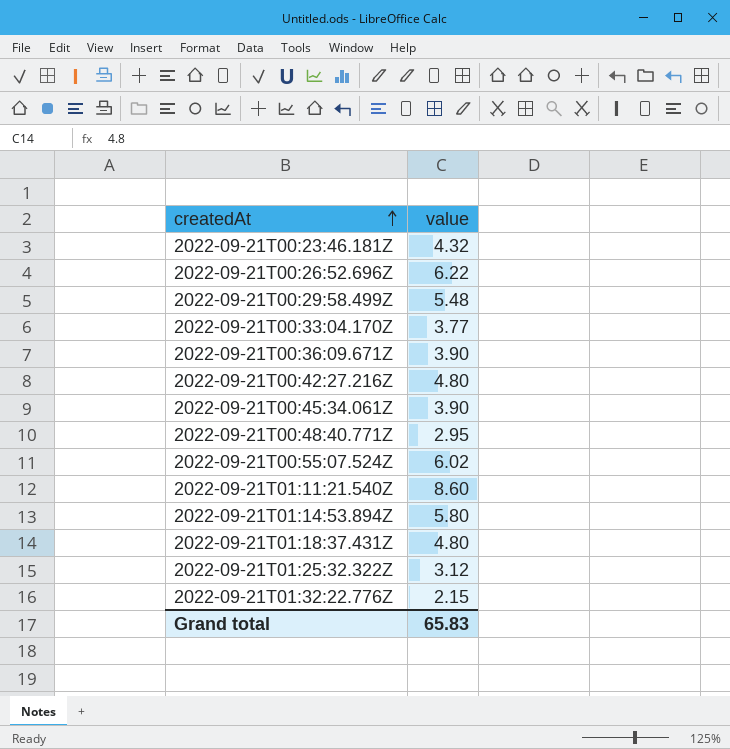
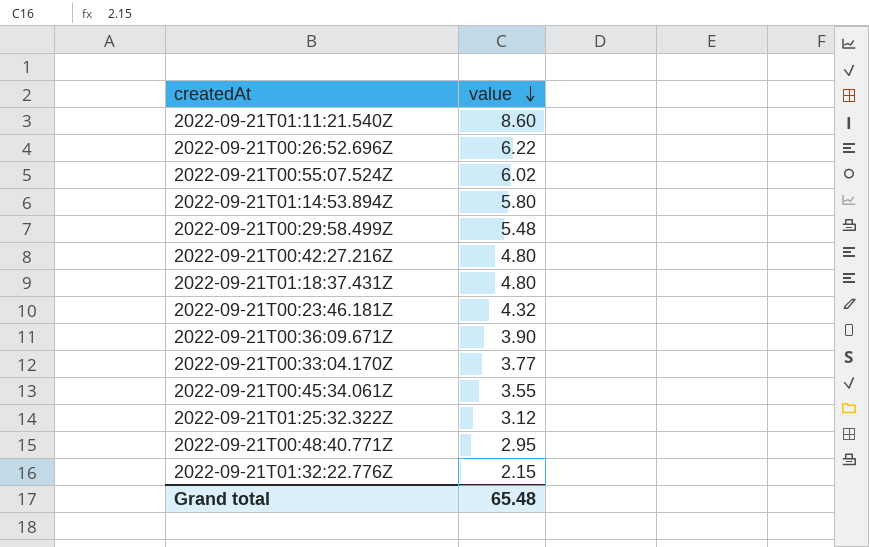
row order: createdAt ascending -> value descending
2022-09-21T00:45:34.061Z | value: 3.90 -> 3.55
Grand total | value: 65.83 -> 65.48

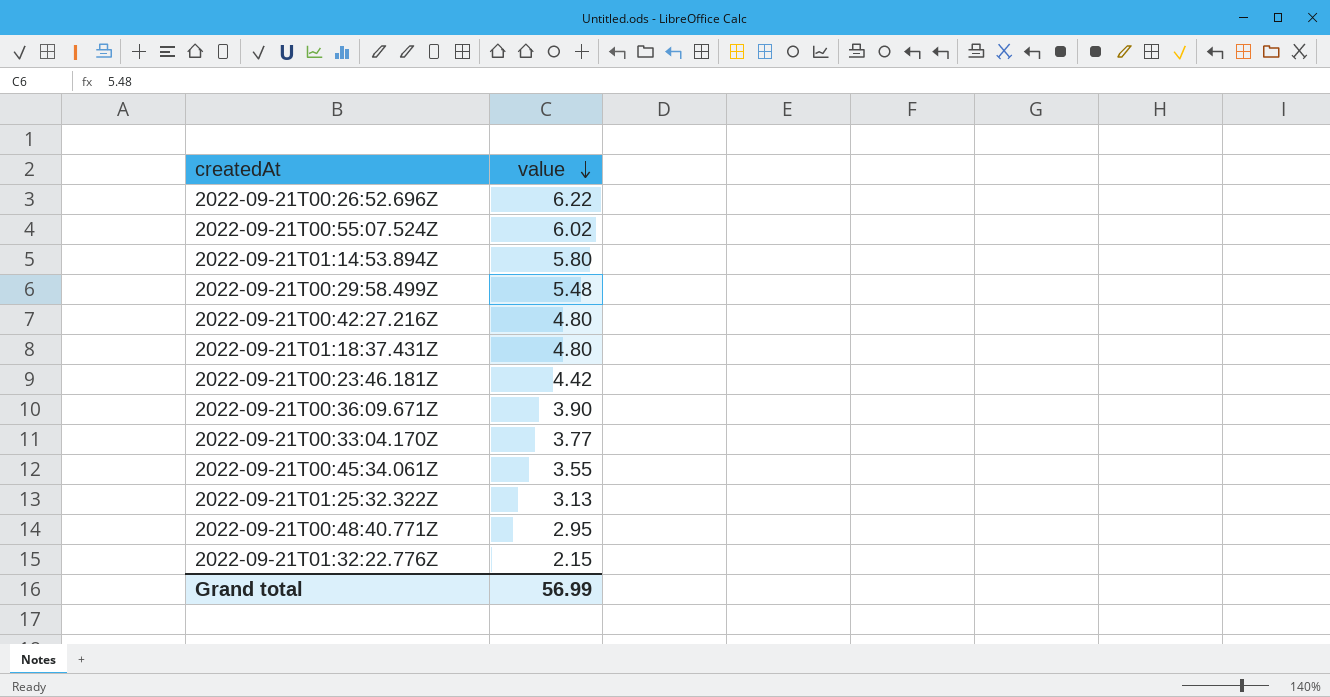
row 2022-09-21T01:11:21.540Z: 8.60 -> none
2022-09-21T00:23:46.181Z | value: 4.32 -> 4.42
2022-09-21T01:25:32.322Z | value: 3.12 -> 3.13
Grand total | value: 65.48 -> 56.99

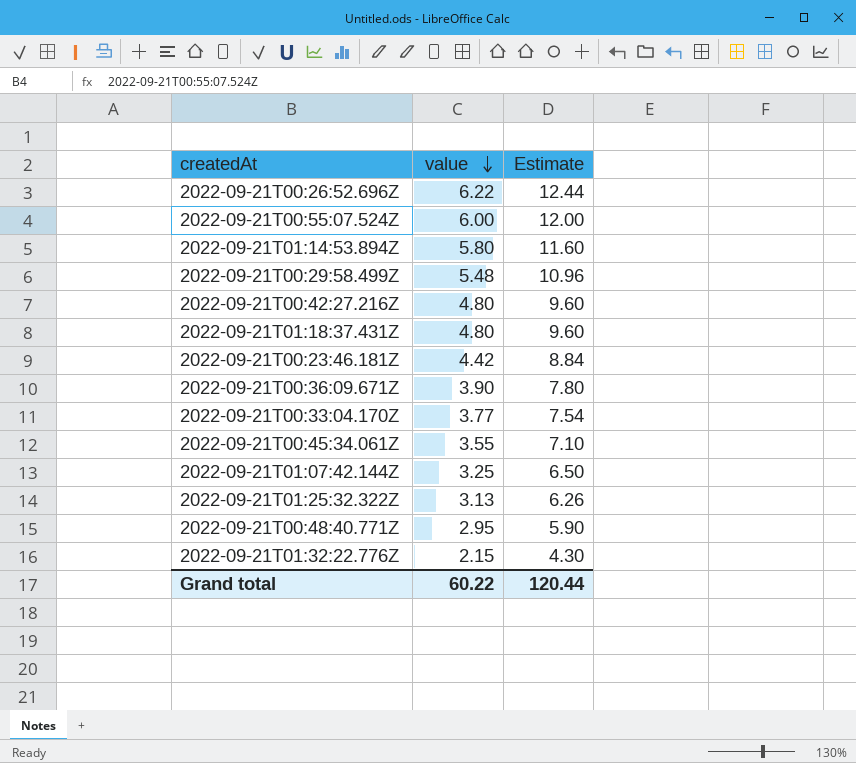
column Estimate | formula: none -> [value] * 2
2022-09-21T00:55:07.524Z | value: 6.02 -> 6.00
row 2022-09-21T01:07:42.144Z: none -> 3.25 | 6.50
Grand total | value: 56.99 -> 60.22

